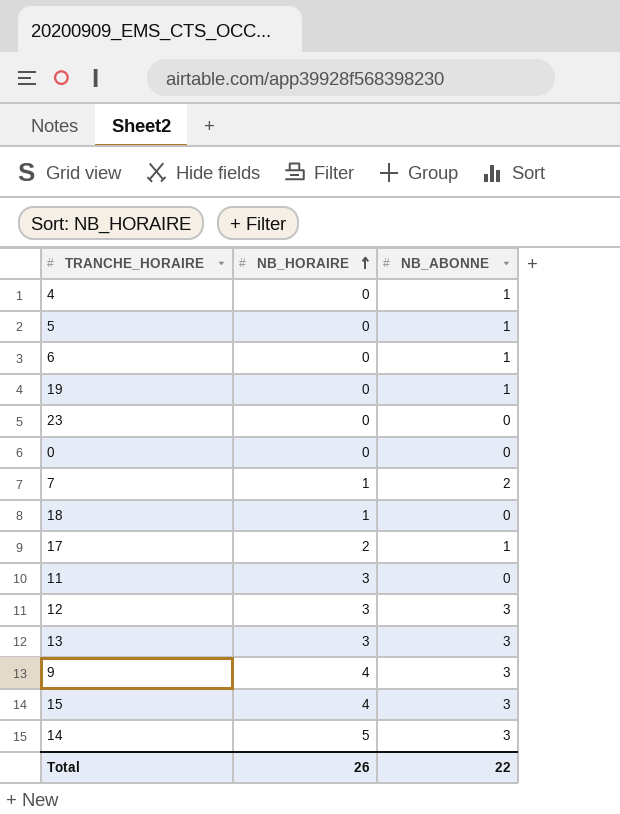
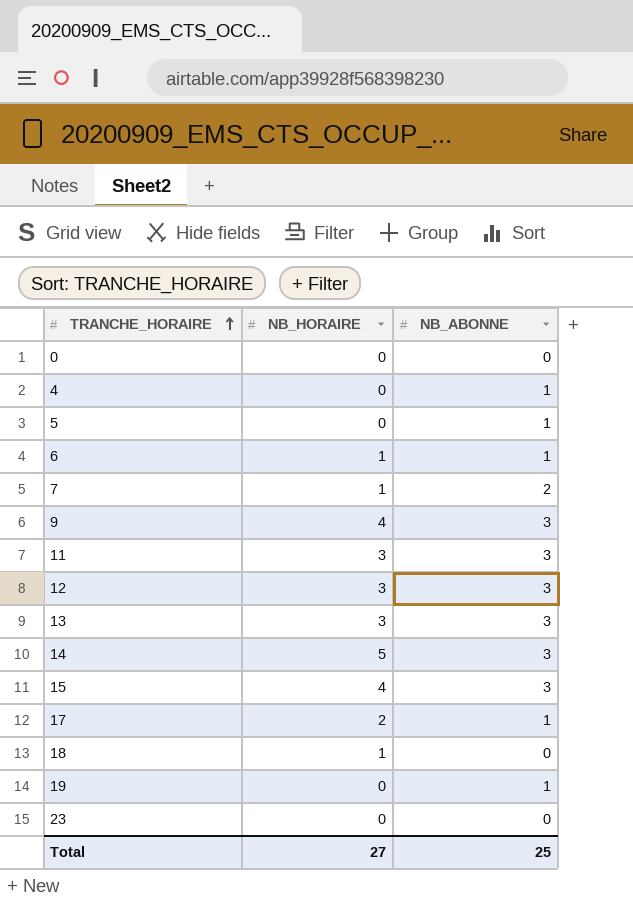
row order: NB_HORAIRE ascending -> TRANCHE_HORAIRE ascending
6 | NB_HORAIRE: 0 -> 1
11 | NB_ABONNE: 0 -> 3
Total | NB_HORAIRE: 26 -> 27
Total | NB_ABONNE: 22 -> 25

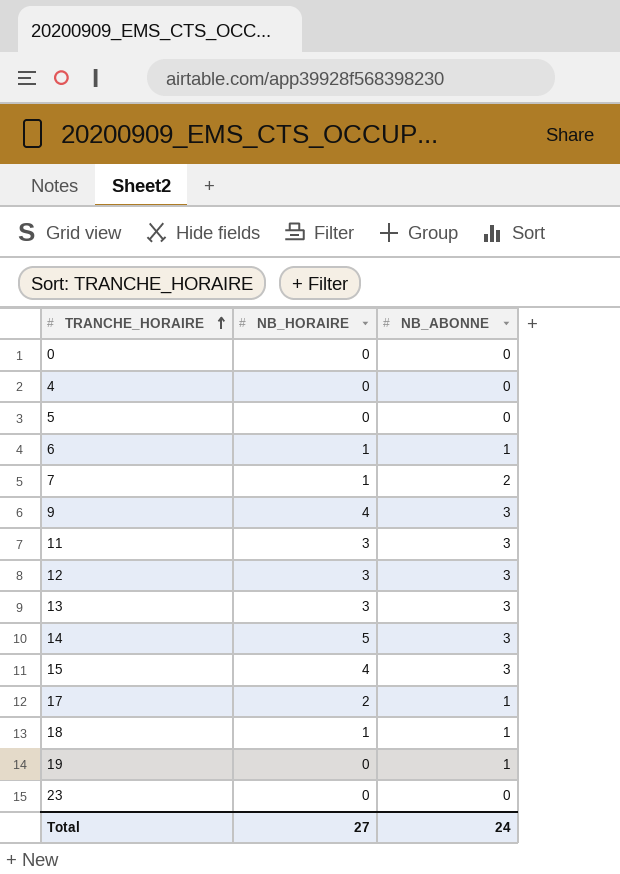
4 | NB_ABONNE: 1 -> 0
5 | NB_ABONNE: 1 -> 0
18 | NB_ABONNE: 0 -> 1
Total | NB_ABONNE: 25 -> 24

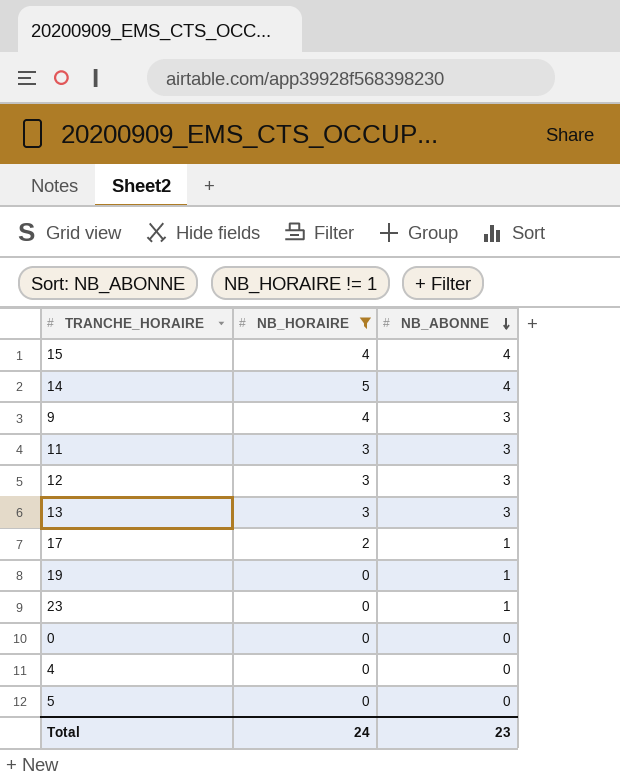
filter: none -> NB_HORAIRE != 1
row order: TRANCHE_HORAIRE ascending -> NB_ABONNE descending
15 | NB_ABONNE: 3 -> 4
14 | NB_ABONNE: 3 -> 4
23 | NB_ABONNE: 0 -> 1
Total | NB_HORAIRE: 27 -> 24
Total | NB_ABONNE: 24 -> 23

